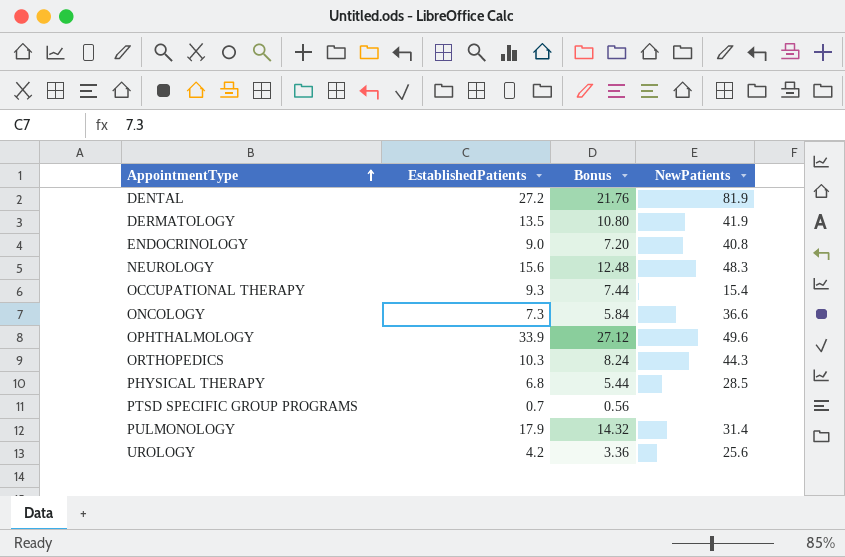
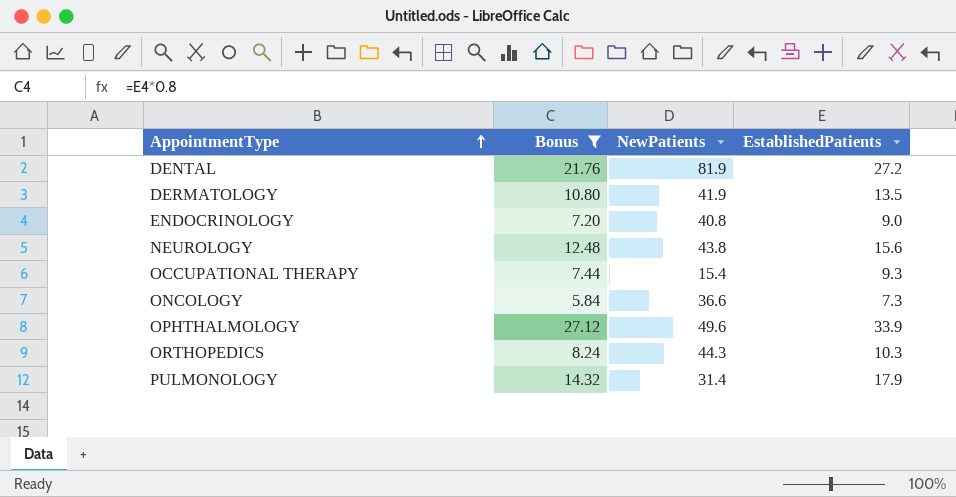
filter: none -> Bonus >= 5.84
column EstablishedPatients | position: 2 -> 4
NEUROLOGY | NewPatients: 48.3 -> 43.8

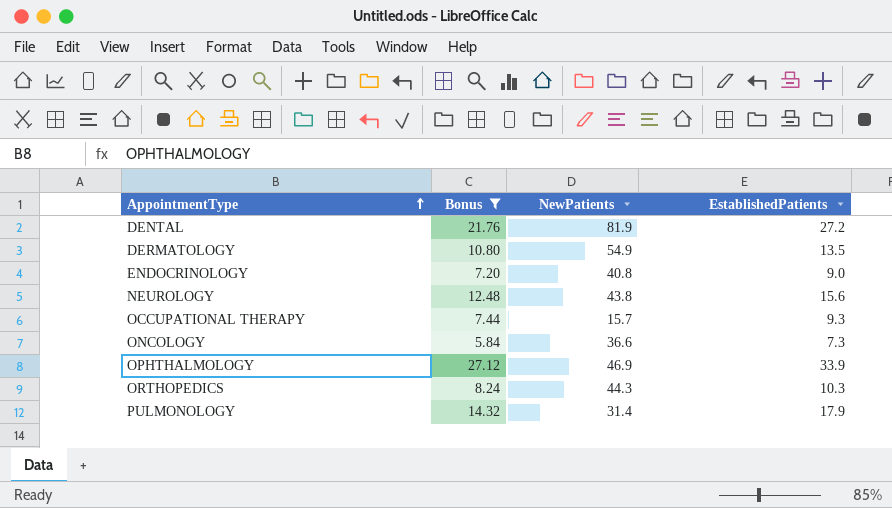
DERMATOLOGY | NewPatients: 41.9 -> 54.9
OCCUPATIONAL THERAPY | NewPatients: 15.4 -> 15.7
OPHTHALMOLOGY | NewPatients: 49.6 -> 46.9

